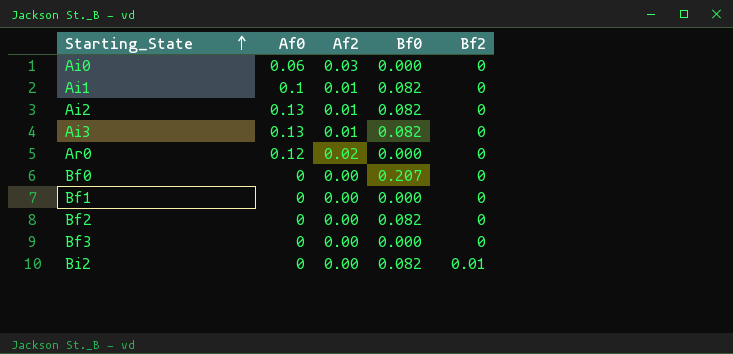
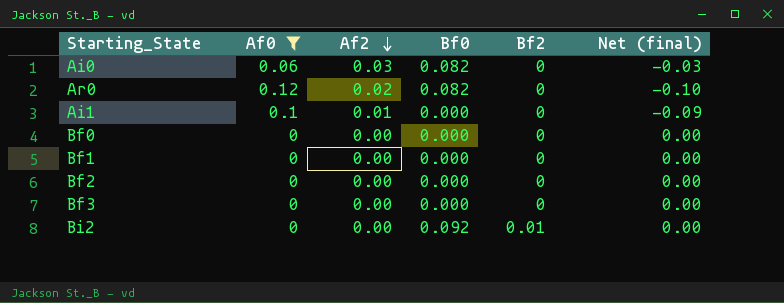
filter: none -> Af0 != 0.13
row order: Starting_State ascending -> Af2 descending
column Net (final) | formula: none -> [Af2] - [Af0]
Ai0 | Bf0: 0.000 -> 0.082
Ar0 | Bf0: 0.000 -> 0.082
Ai1 | Bf0: 0.082 -> 0.000
Bf0 | Bf0: 0.207 -> 0.000
Bf2 | Bf0: 0.082 -> 0.000
Bi2 | Bf0: 0.082 -> 0.092

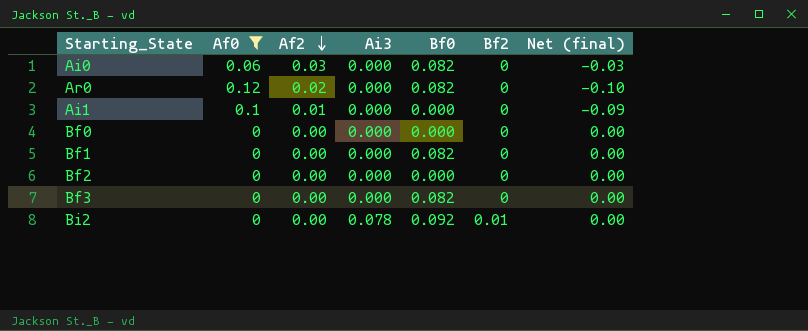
column Ai3 | position: none -> 4
Bf1 | Bf0: 0.000 -> 0.082
Bf3 | Bf0: 0.000 -> 0.082

